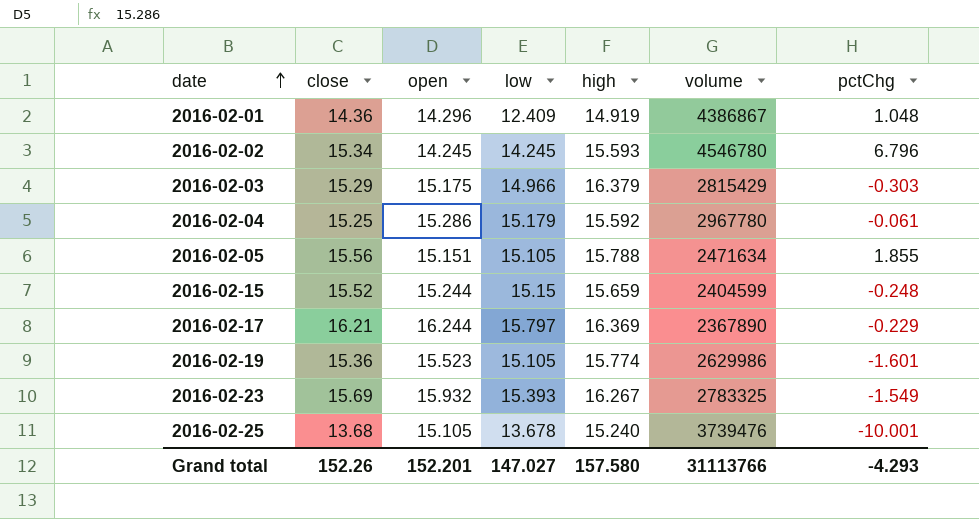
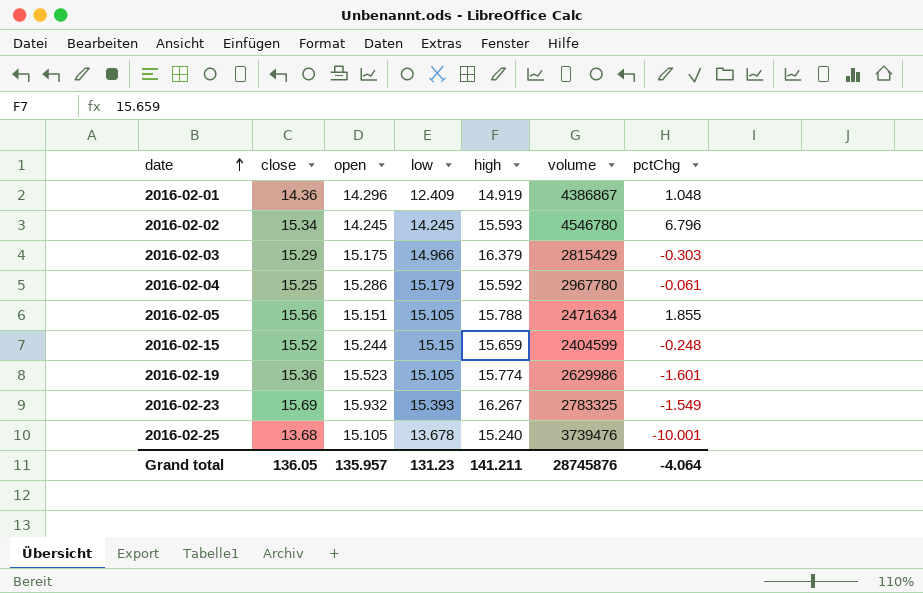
row 2016-02-17: 16.21 | 16.244 | 15.797 | 16.369 | 2367890 | -0.229 -> none
Grand total | close: 152.26 -> 136.05
Grand total | open: 152.201 -> 135.957
Grand total | low: 147.027 -> 131.23
Grand total | high: 157.580 -> 141.211
Grand total | volume: 31113766 -> 28745876
Grand total | pctChg: -4.293 -> -4.064

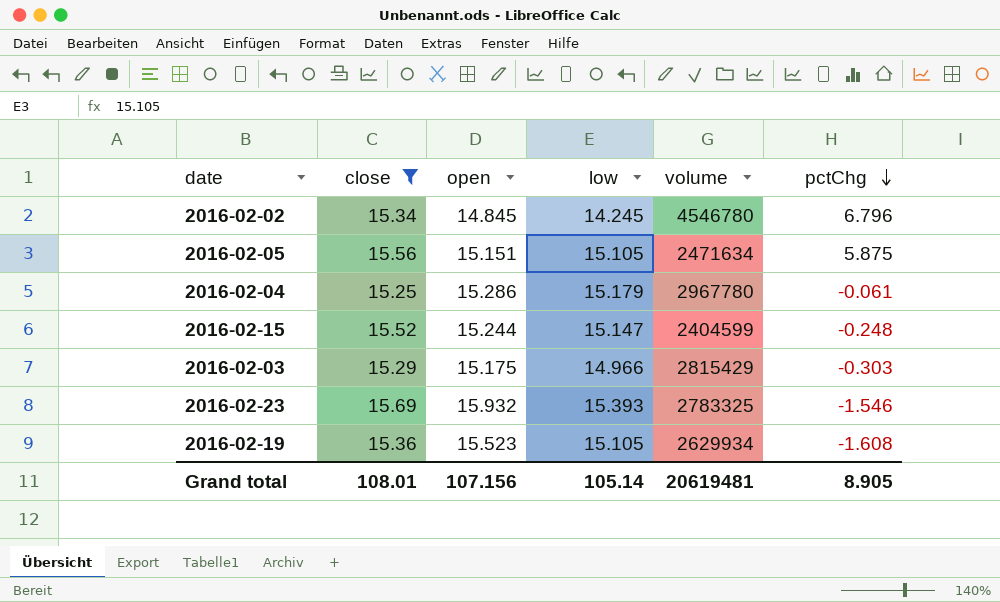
filter: none -> close >= 15.25
row order: date ascending -> pctChg descending
column high | position: 5 -> none
2016-02-02 | open: 14.245 -> 14.845
2016-02-05 | pctChg: 1.855 -> 5.875
2016-02-15 | low: 15.15 -> 15.147
2016-02-23 | pctChg: -1.549 -> -1.546
2016-02-19 | volume: 2629986 -> 2629934
2016-02-19 | pctChg: -1.601 -> -1.608
Grand total | close: 136.05 -> 108.01
Grand total | open: 135.957 -> 107.156
Grand total | low: 131.23 -> 105.14
Grand total | volume: 28745876 -> 20619481
Grand total | pctChg: -4.064 -> 8.905

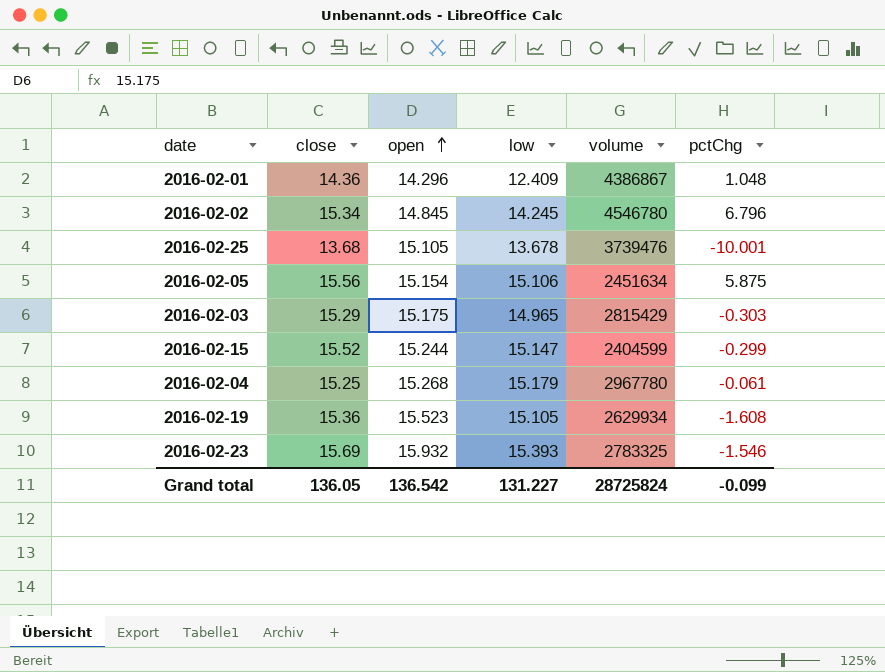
filter: close >= 15.25 -> none
row order: pctChg descending -> open ascending
2016-02-05 | open: 15.151 -> 15.154
2016-02-05 | low: 15.105 -> 15.106
2016-02-05 | volume: 2471634 -> 2451634
2016-02-03 | low: 14.966 -> 14.965
2016-02-15 | pctChg: -0.248 -> -0.299
2016-02-04 | open: 15.286 -> 15.268
Grand total | close: 108.01 -> 136.05
Grand total | open: 107.156 -> 136.542
Grand total | low: 105.14 -> 131.227
Grand total | volume: 20619481 -> 28725824
Grand total | pctChg: 8.905 -> -0.099

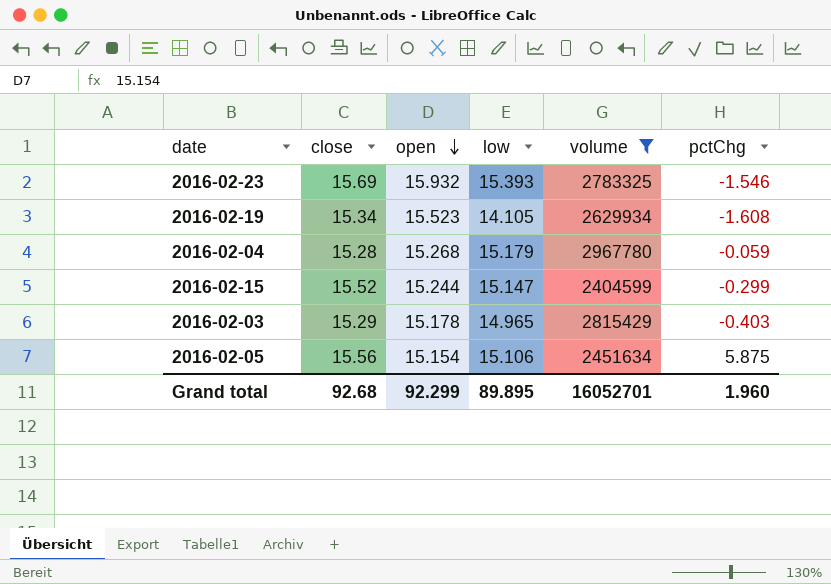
filter: none -> volume <= 2967780
row order: open ascending -> open descending
2016-02-19 | close: 15.36 -> 15.34
2016-02-19 | low: 15.105 -> 14.105
2016-02-04 | close: 15.25 -> 15.28
2016-02-04 | pctChg: -0.061 -> -0.059
2016-02-03 | open: 15.175 -> 15.178
2016-02-03 | pctChg: -0.303 -> -0.403
Grand total | close: 136.05 -> 92.68
Grand total | open: 136.542 -> 92.299
Grand total | low: 131.227 -> 89.895
Grand total | volume: 28725824 -> 16052701
Grand total | pctChg: -0.099 -> 1.960

